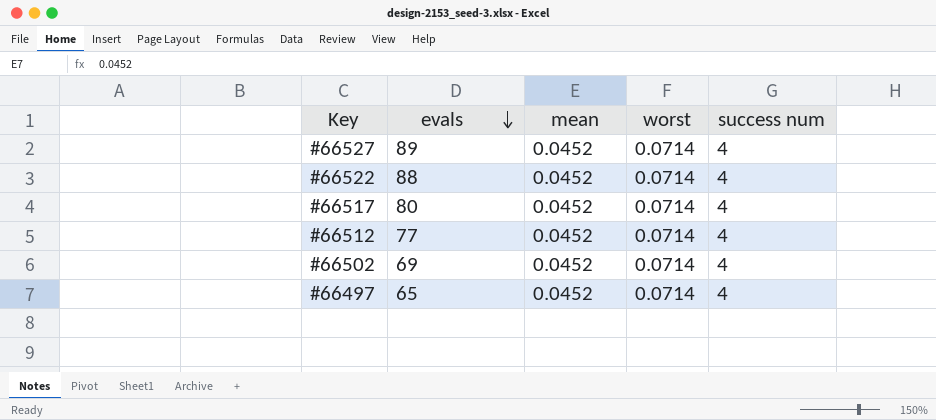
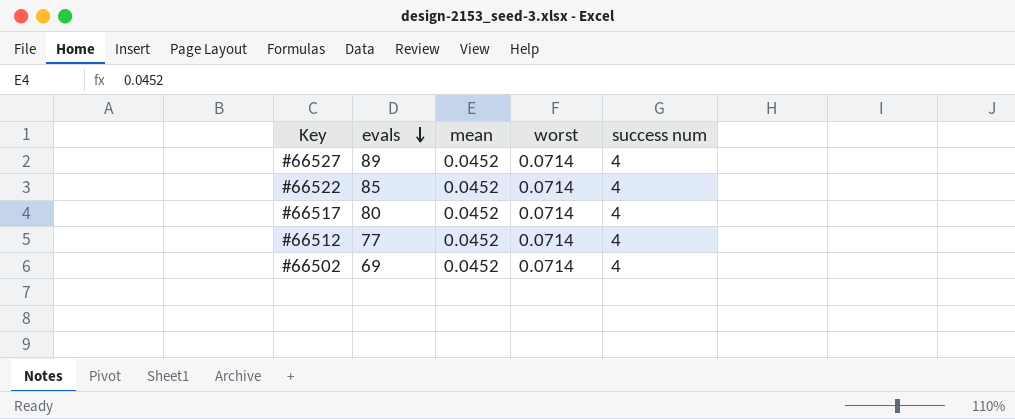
row #66497: 65 | 0.0452 | 0.0714 | 4 -> none
#66522 | evals: 88 -> 85

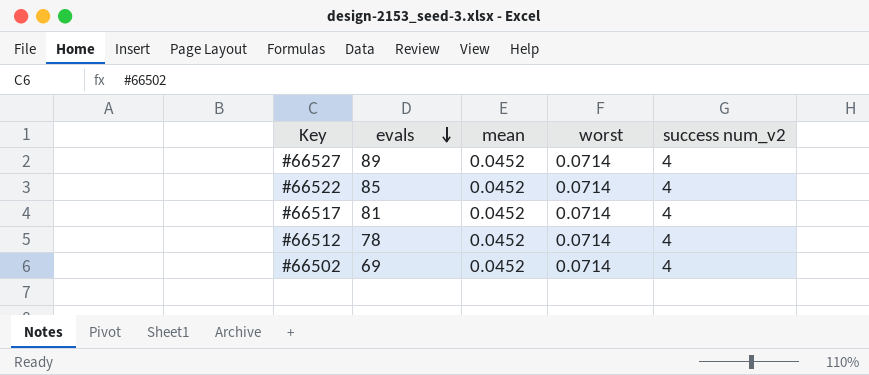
column name: success num -> success num_v2
#66517 | evals: 80 -> 81
#66512 | evals: 77 -> 78

